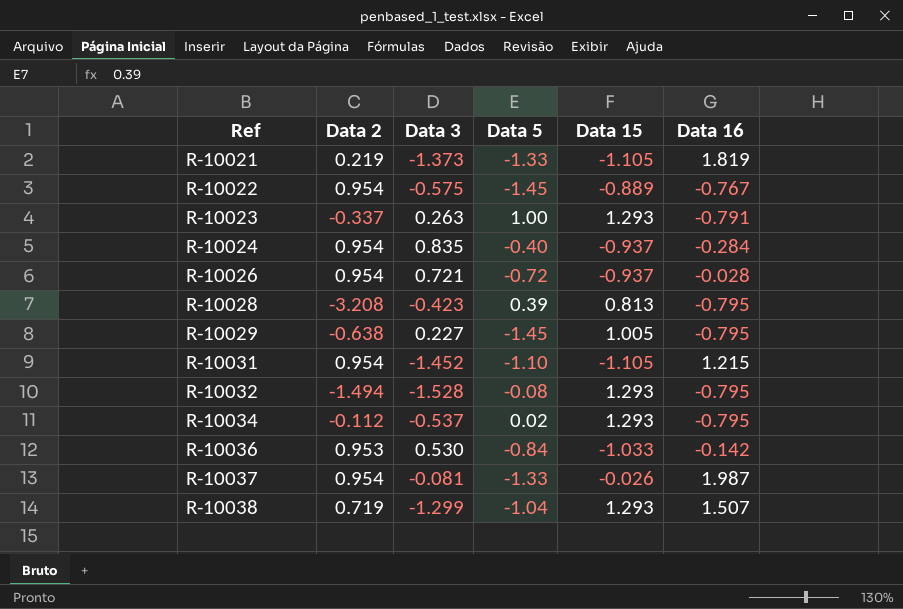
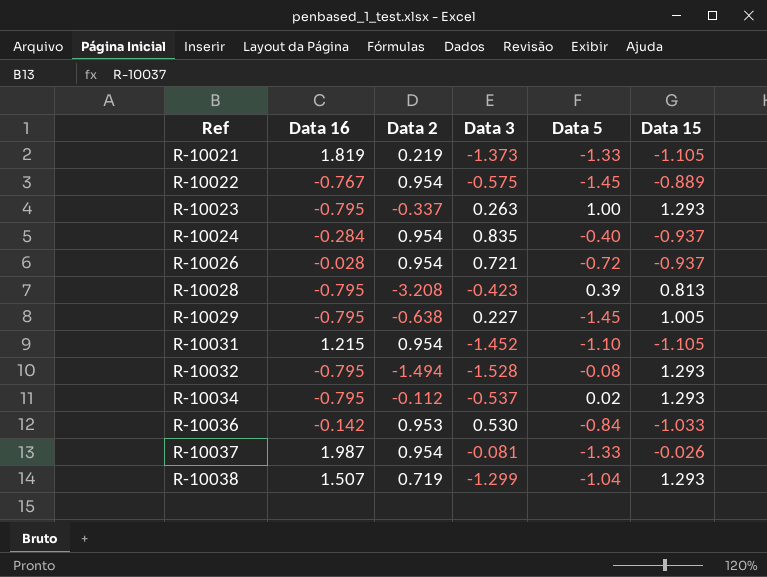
column Data 16 | position: 6 -> 2
R-10023 | Data 16: -0.791 -> -0.795

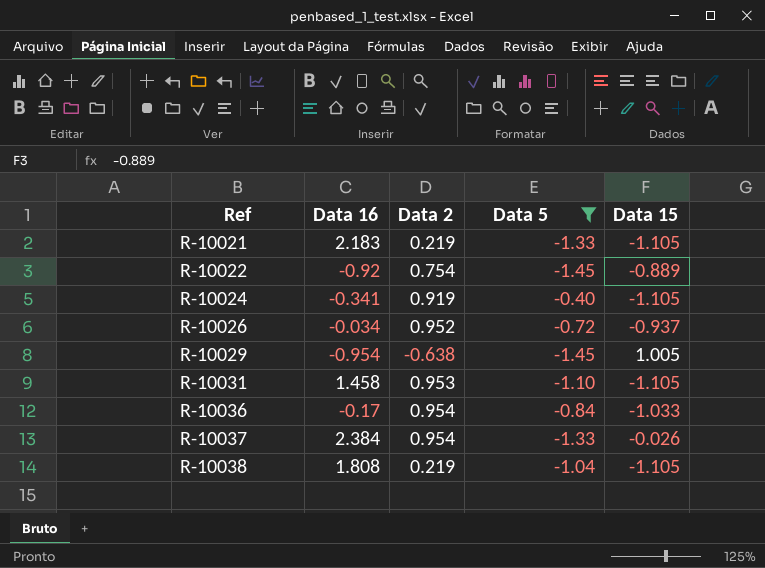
filter: none -> Data 5 <= -0.40
column Data 3 | position: 4 -> none
R-10021 | Data 16: 1.819 -> 2.183
R-10022 | Data 16: -0.767 -> -0.92
R-10022 | Data 2: 0.954 -> 0.754
R-10024 | Data 16: -0.284 -> -0.341
R-10024 | Data 2: 0.954 -> 0.919
R-10024 | Data 15: -0.937 -> -1.105
R-10026 | Data 16: -0.028 -> -0.034
R-10026 | Data 2: 0.954 -> 0.952
R-10029 | Data 16: -0.795 -> -0.954
R-10031 | Data 16: 1.215 -> 1.458
R-10031 | Data 2: 0.954 -> 0.953
R-10036 | Data 16: -0.142 -> -0.17
R-10036 | Data 2: 0.953 -> 0.954
R-10037 | Data 16: 1.987 -> 2.384
R-10038 | Data 16: 1.507 -> 1.808
R-10038 | Data 2: 0.719 -> 0.219
R-10038 | Data 15: 1.293 -> -1.105

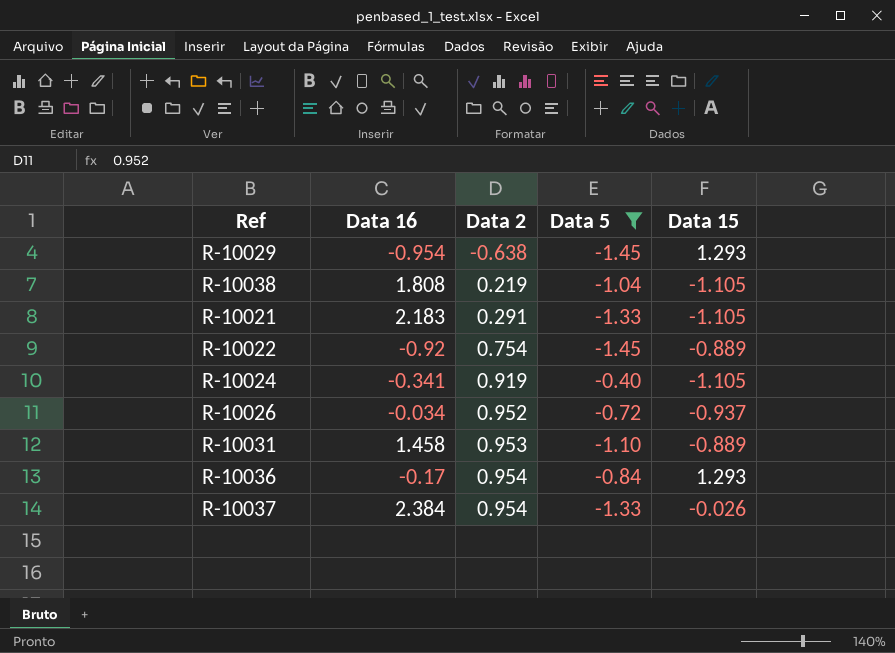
row order: Ref ascending -> Data 2 ascending
R-10029 | Data 15: 1.005 -> 1.293
R-10021 | Data 2: 0.219 -> 0.291
R-10031 | Data 15: -1.105 -> -0.889
R-10036 | Data 15: -1.033 -> 1.293

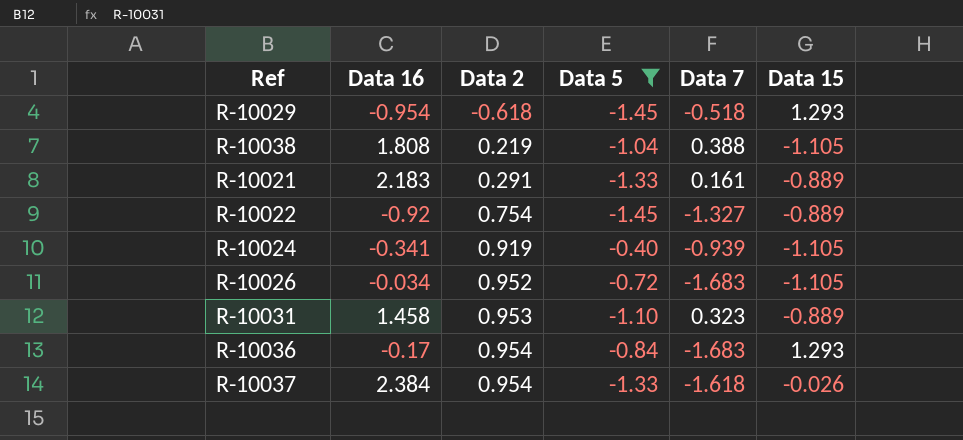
column Data 7 | position: none -> 5
R-10029 | Data 2: -0.638 -> -0.618
R-10021 | Data 15: -1.105 -> -0.889
R-10026 | Data 15: -0.937 -> -1.105

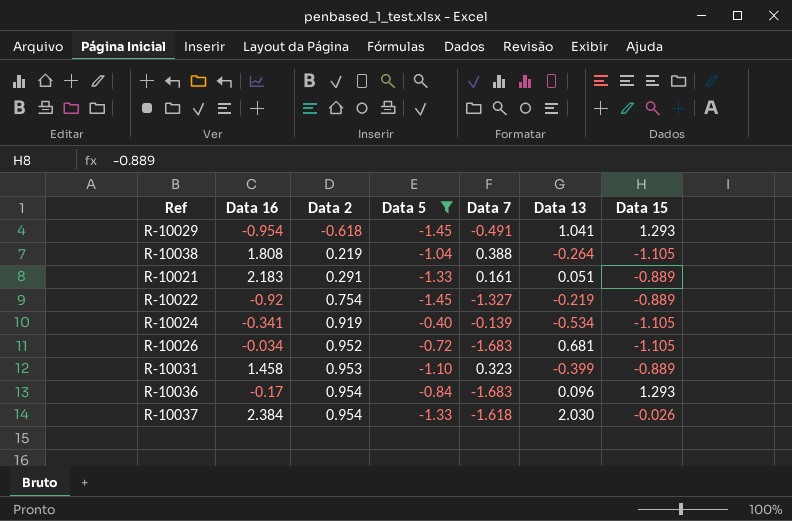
column Data 13 | position: none -> 6
R-10029 | Data 7: -0.518 -> -0.491
R-10024 | Data 7: -0.939 -> -0.139

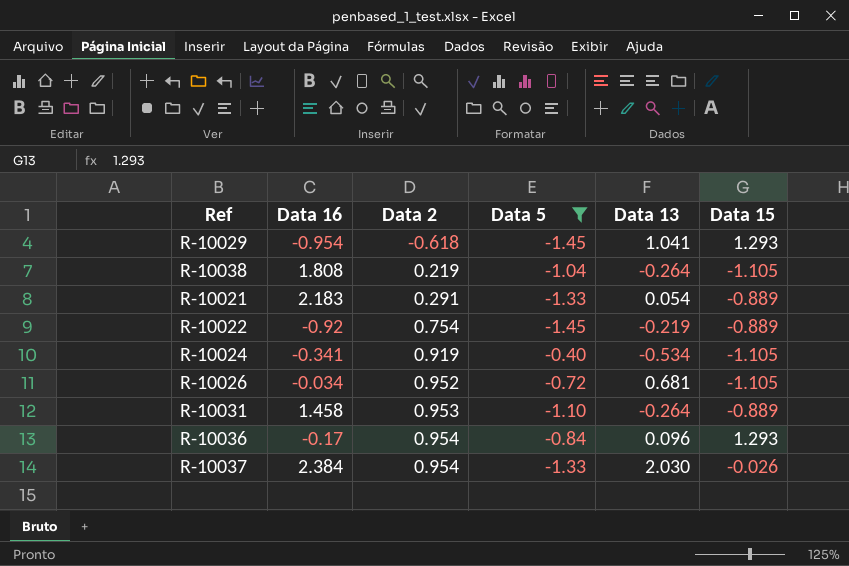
column Data 7 | position: 5 -> none
R-10021 | Data 13: 0.051 -> 0.054
R-10031 | Data 13: -0.399 -> -0.264

